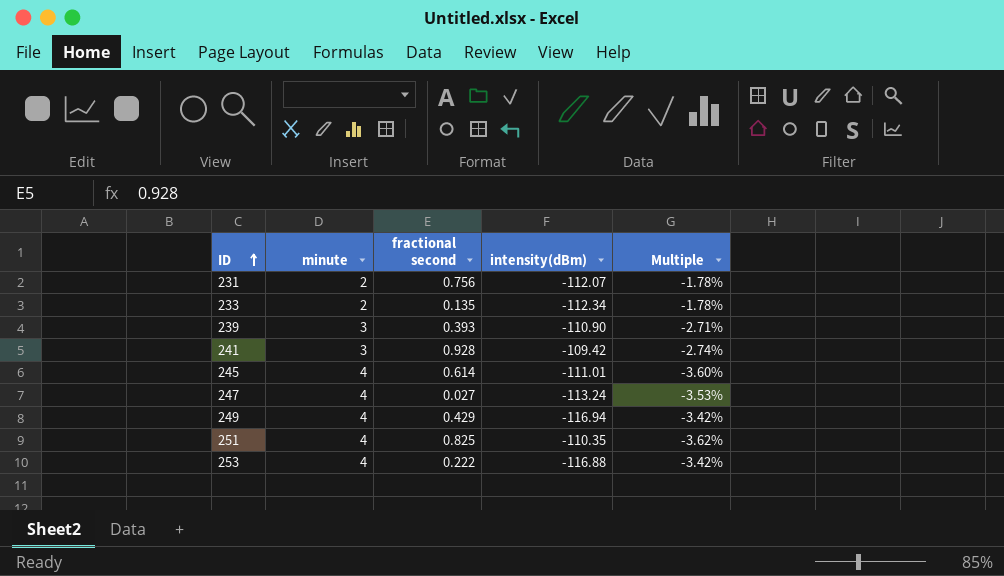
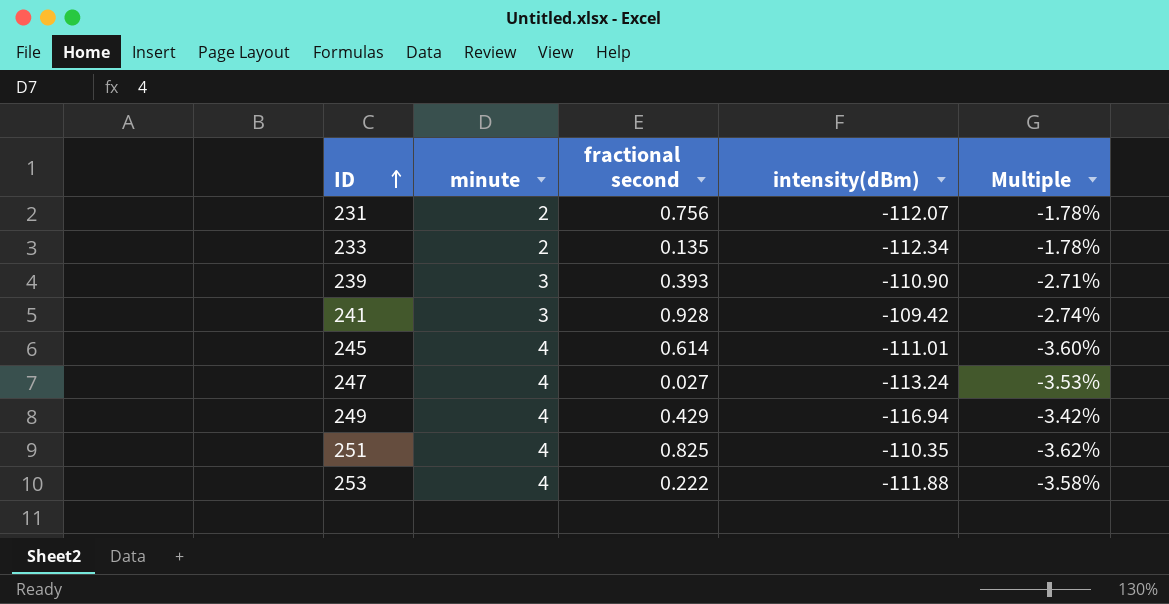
253 | intensity(dBm): -116.88 -> -111.88
253 | Multiple: -3.42% -> -3.58%

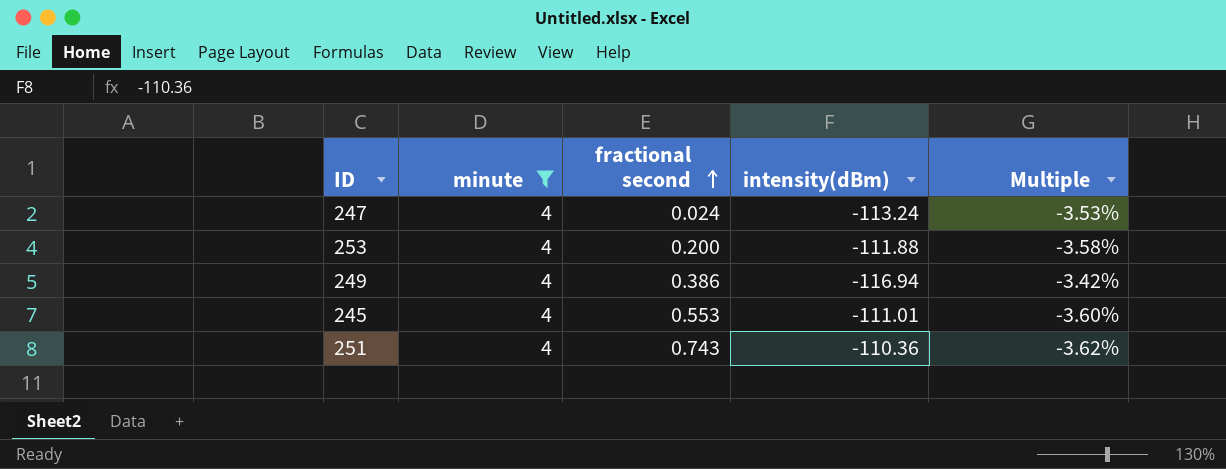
filter: none -> minute = 4
row order: ID ascending -> fractional second ascending
247 | fractional second: 0.027 -> 0.024
253 | fractional second: 0.222 -> 0.200
249 | fractional second: 0.429 -> 0.386
245 | fractional second: 0.614 -> 0.553
251 | fractional second: 0.825 -> 0.743
251 | intensity(dBm): -110.35 -> -110.36

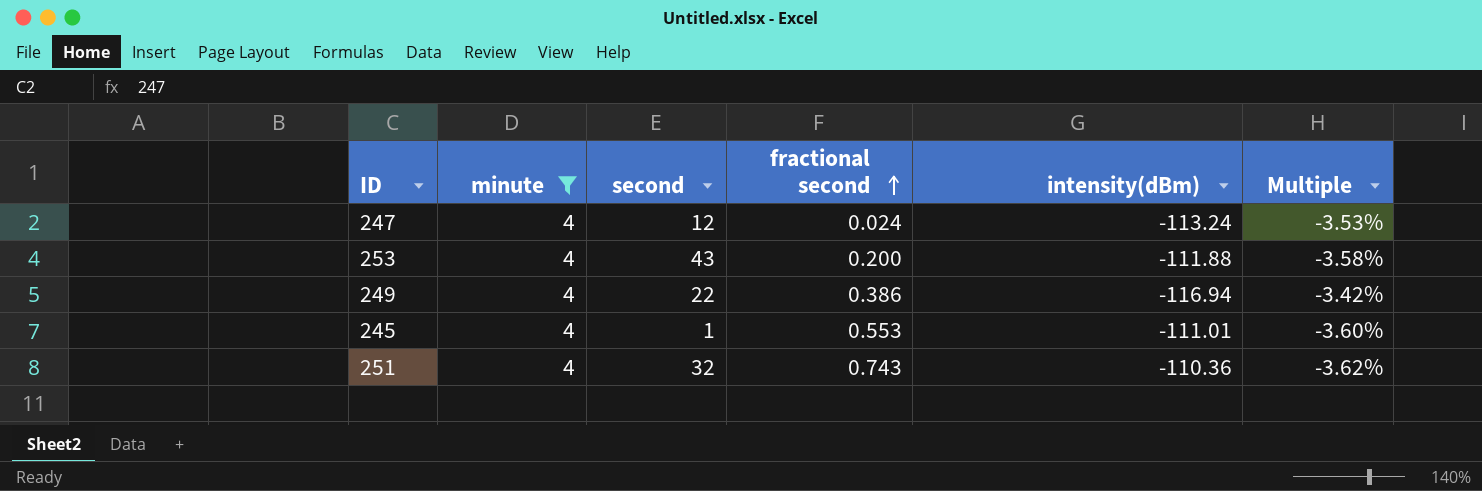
column second | position: none -> 3

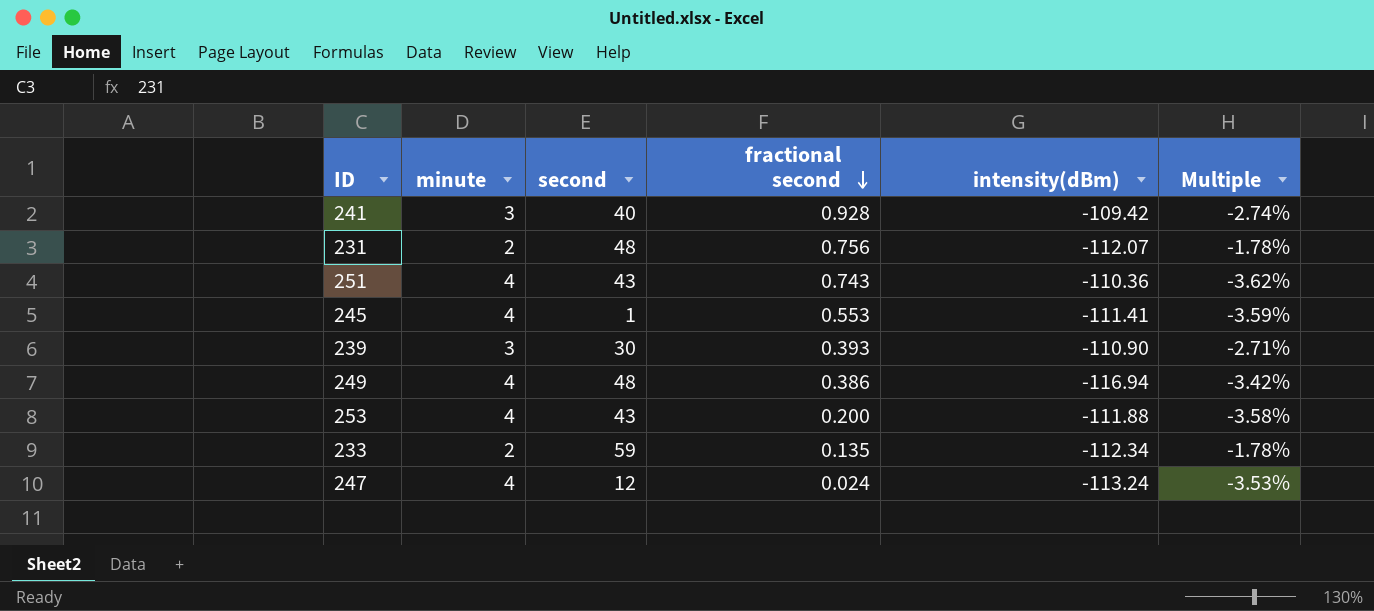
filter: minute = 4 -> none
row order: fractional second ascending -> fractional second descending
251 | second: 32 -> 43
245 | intensity(dBm): -111.01 -> -111.41
245 | Multiple: -3.60% -> -3.59%
249 | second: 22 -> 48

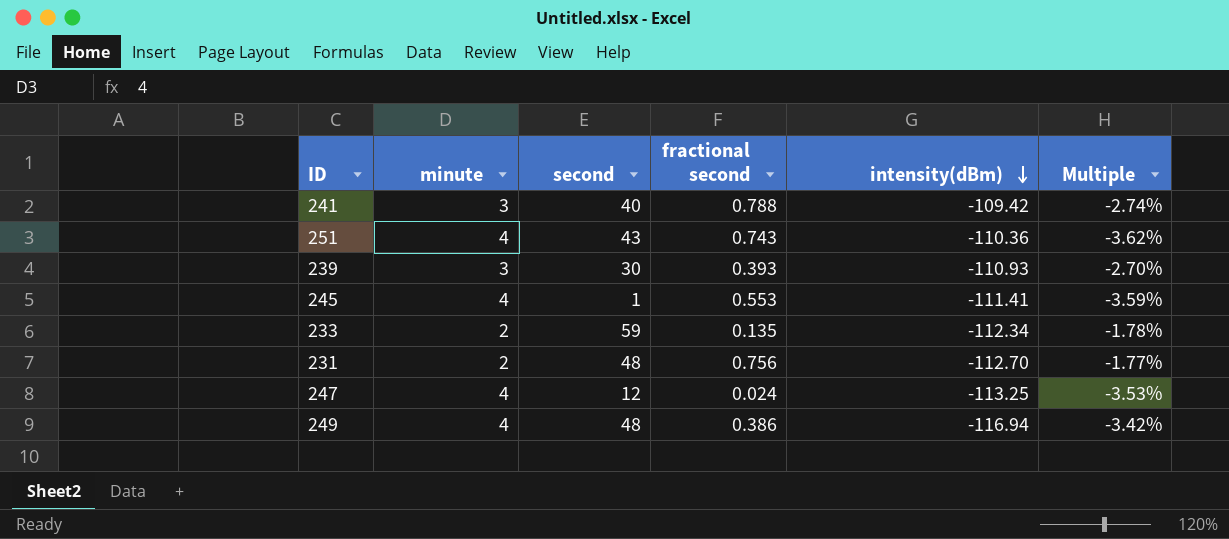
row order: fractional second descending -> intensity(dBm) descending
row 253: 4 | 43 | 0.200 | -111.88 | -3.58% -> none
241 | fractional second: 0.928 -> 0.788
239 | intensity(dBm): -110.90 -> -110.93
239 | Multiple: -2.71% -> -2.70%
231 | intensity(dBm): -112.07 -> -112.70
231 | Multiple: -1.78% -> -1.77%
247 | intensity(dBm): -113.24 -> -113.25

